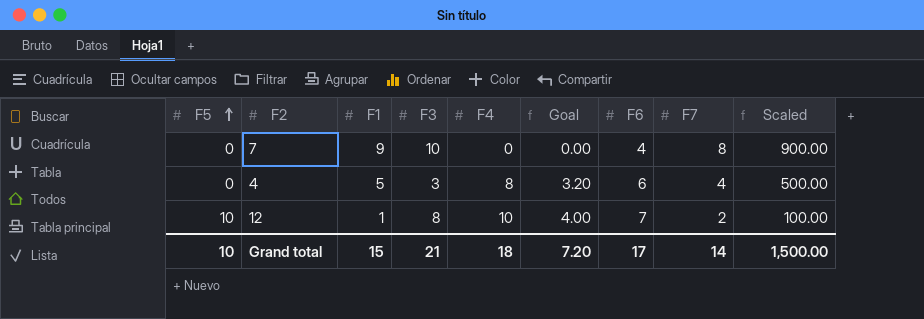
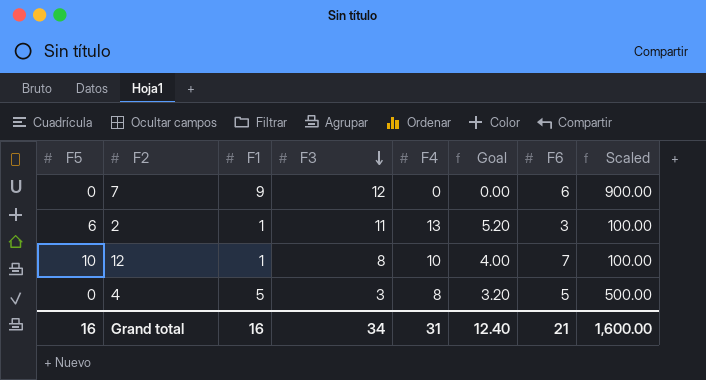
row order: F5 ascending -> F3 descending
column F7 | position: 8 -> none
7 | F3: 10 -> 12
7 | F6: 4 -> 6
row 2: none -> 6 | 1 | 11 | 13 | 5.20 | 3 | 100.00
4 | F6: 6 -> 5
Grand total | F5: 10 -> 16
Grand total | F1: 15 -> 16
Grand total | F3: 21 -> 34
Grand total | F4: 18 -> 31
Grand total | Goal: 7.20 -> 12.40
Grand total | F6: 17 -> 21
Grand total | Scaled: 1,500.00 -> 1,600.00

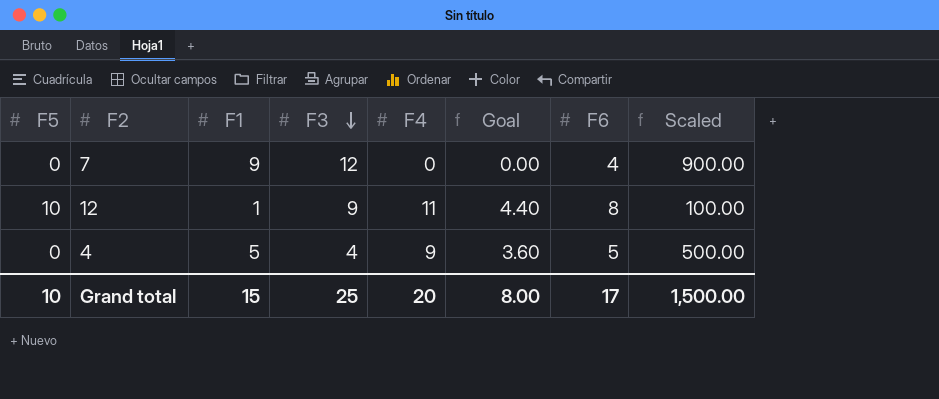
row 2: 6 | 1 | 11 | 13 | 5.20 | 3 | 100.00 -> none
7 | F6: 6 -> 4
12 | F3: 8 -> 9
12 | F4: 10 -> 11
12 | Goal: 4.00 -> 4.40
12 | F6: 7 -> 8
4 | F3: 3 -> 4
4 | F4: 8 -> 9
4 | Goal: 3.20 -> 3.60
Grand total | F5: 16 -> 10
Grand total | F1: 16 -> 15
Grand total | F3: 34 -> 25
Grand total | F4: 31 -> 20
Grand total | Goal: 12.40 -> 8.00
Grand total | F6: 21 -> 17
Grand total | Scaled: 1,600.00 -> 1,500.00

